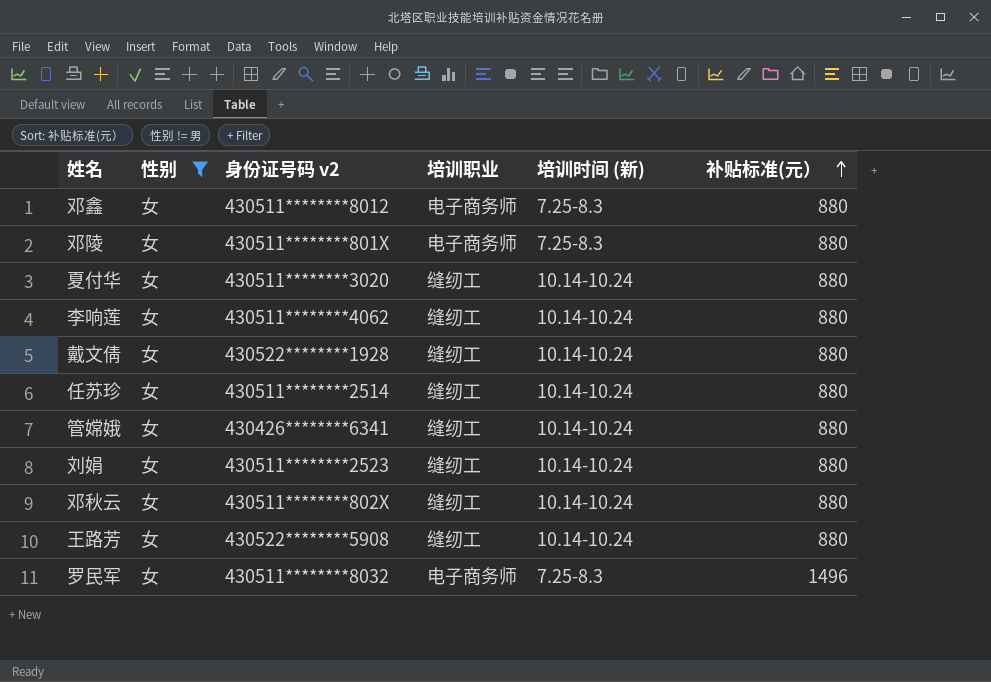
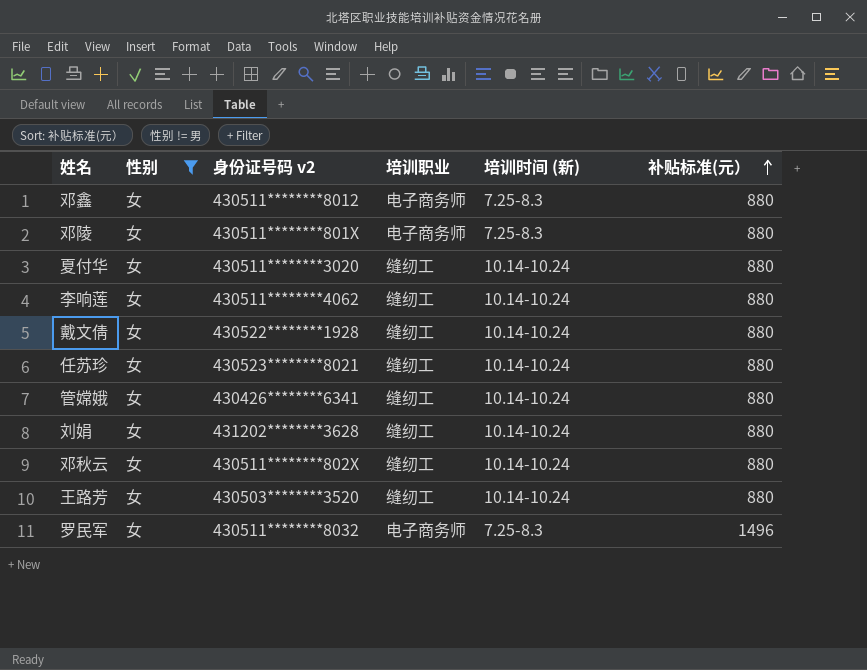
任苏珍 | 身份证号码 v2: 430511********2514 -> 430523********8021
刘娟 | 身份证号码 v2: 430511********2523 -> 431202********3628
王路芳 | 身份证号码 v2: 430522********5908 -> 430503********3520

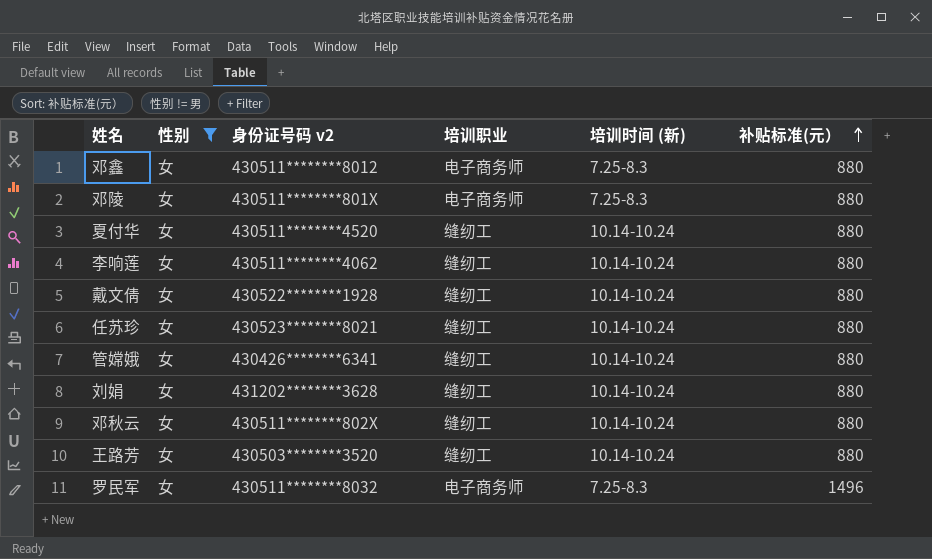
夏付华 | 身份证号码 v2: 430511********3020 -> 430511********4520

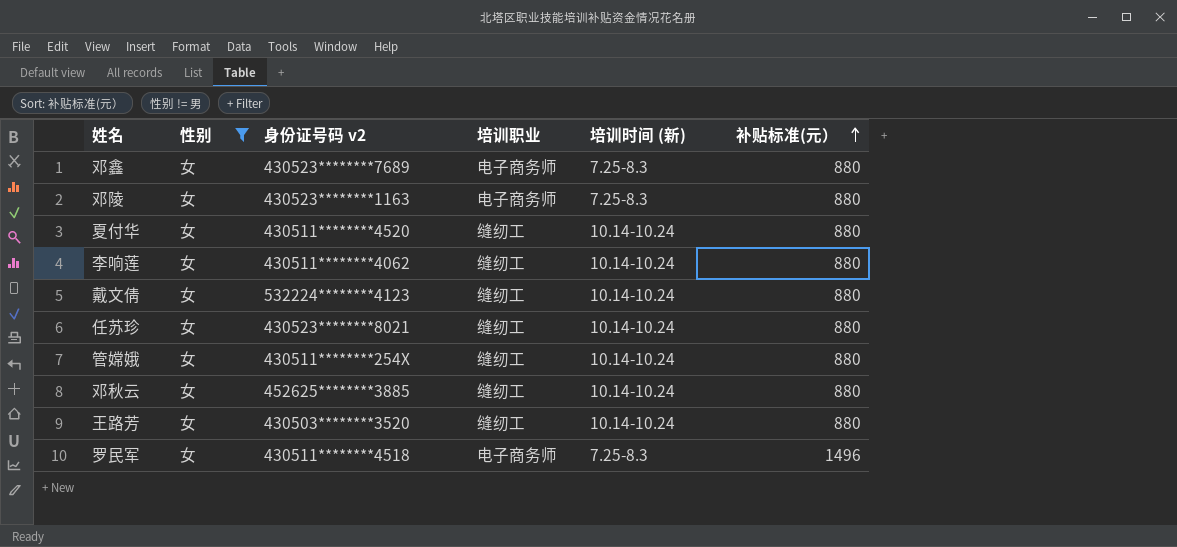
row 刘娟: 女 | 431202********3628 | 缝纫工 | 10.14-10.24 | 880 -> none
邓鑫 | 身份证号码 v2: 430511********8012 -> 430523********7689
邓陵 | 身份证号码 v2: 430511********801X -> 430523********1163
戴文倩 | 身份证号码 v2: 430522********1928 -> 532224********4123
管嫦娥 | 身份证号码 v2: 430426********6341 -> 430511********254X
邓秋云 | 身份证号码 v2: 430511********802X -> 452625********3885
罗民军 | 身份证号码 v2: 430511********8032 -> 430511********4518

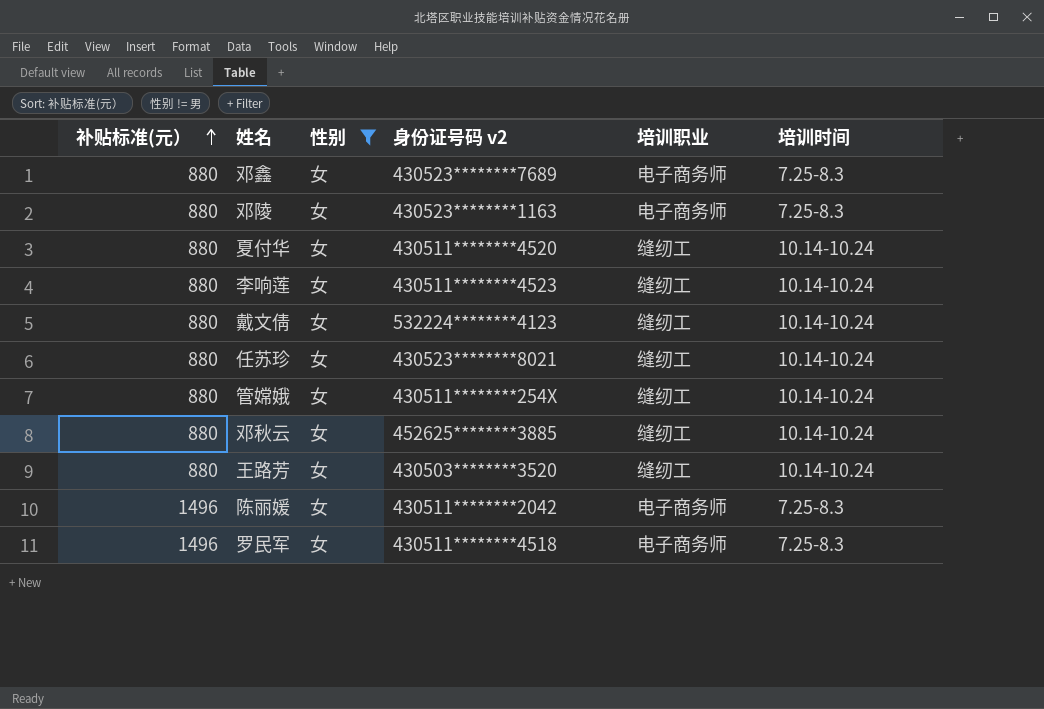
column 补贴标准(元） | position: 6 -> 1
column name: 培训时间 (新) -> 培训时间
李响莲 | 身份证号码 v2: 430511********4062 -> 430511********4523
row 陈丽媛: none -> 1496 | 女 | 430511********2042 | 电子商务师 | 7.25-8.3

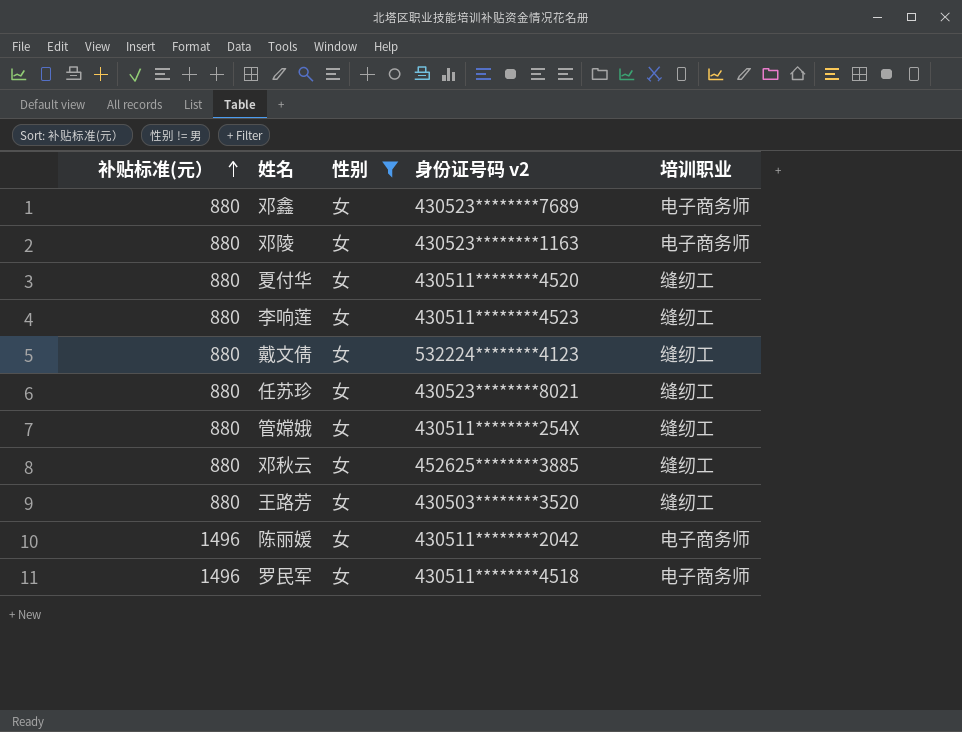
column 培训时间 | position: 6 -> none

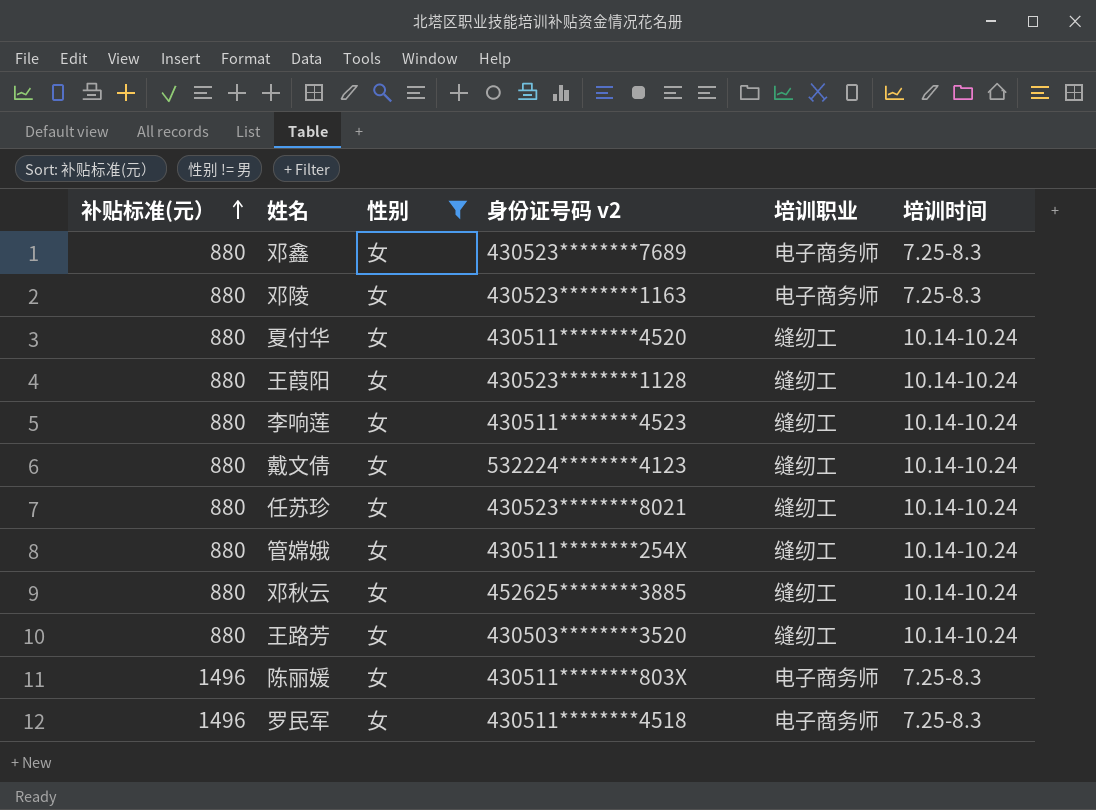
column 培训时间 | position: none -> 6
row 王葭阳: none -> 880 | 女 | 430523********1128 | 缝纫工 | 10.14-10.24
陈丽媛 | 身份证号码 v2: 430511********2042 -> 430511********803X

